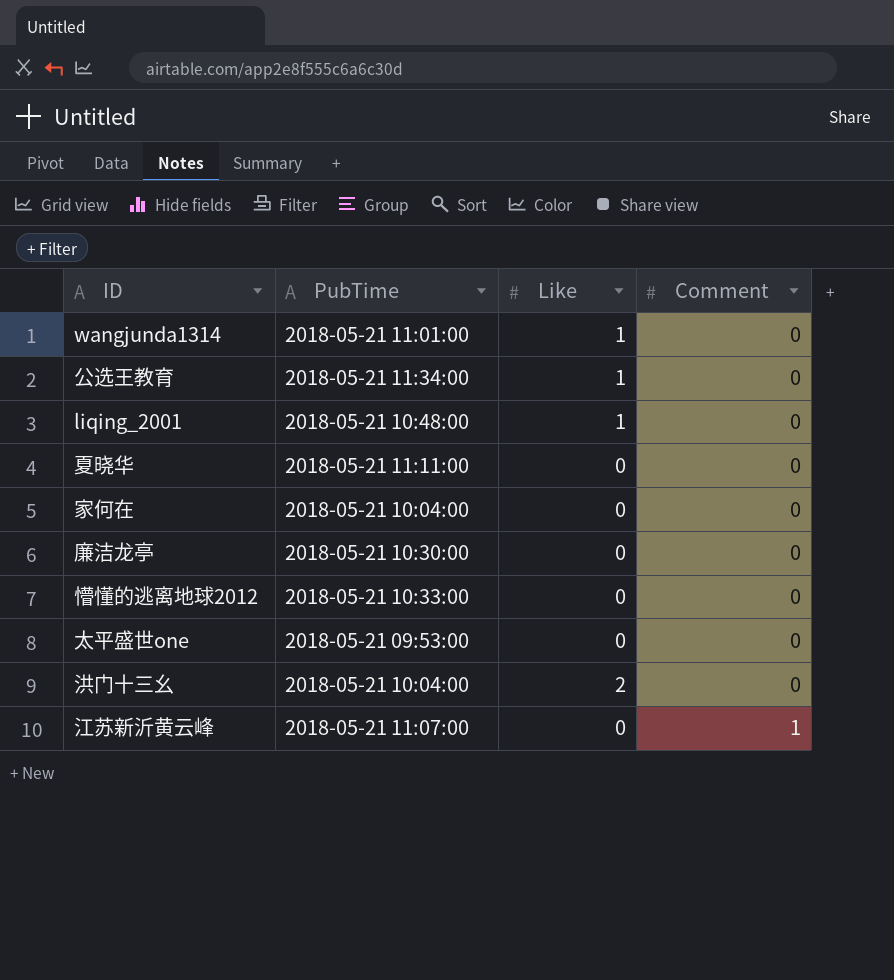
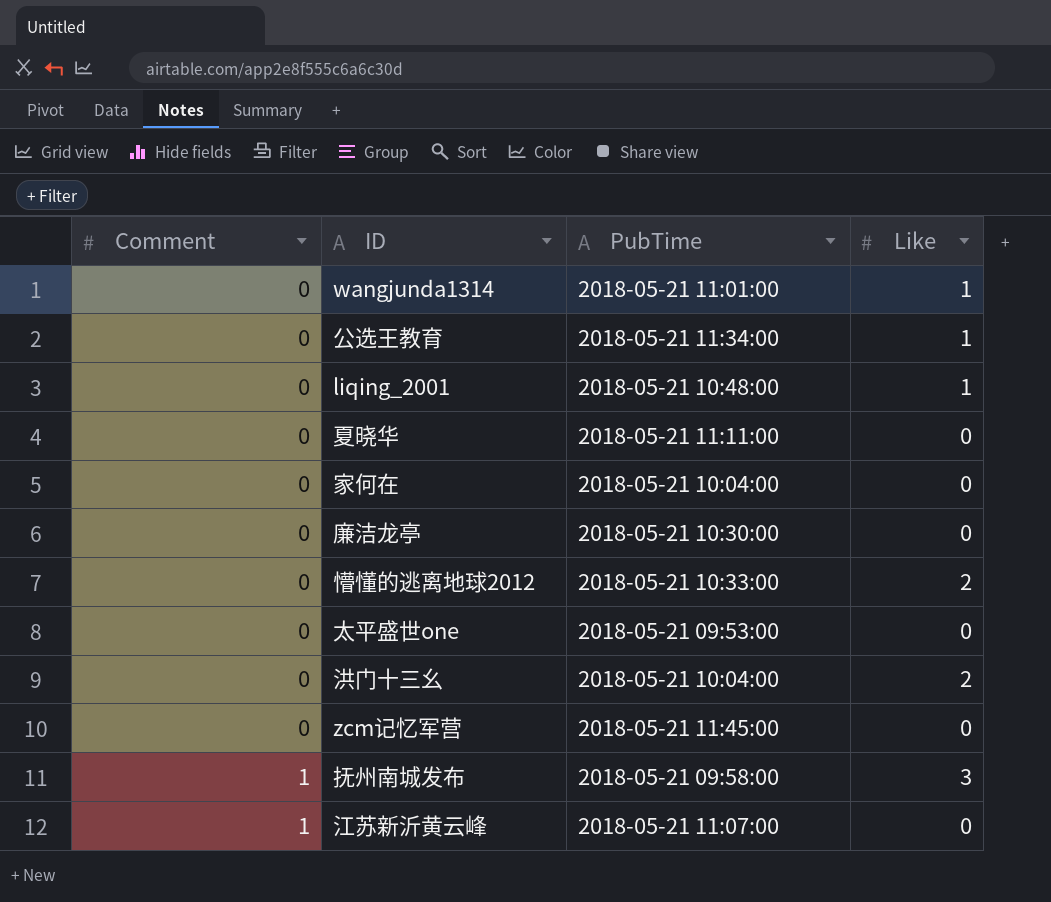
column Comment | position: 4 -> 1
懵懂的逃离地球2012 | Like: 0 -> 2
row zcm记忆军营: none -> 0 | 2018-05-21 11:45:00 | 0
row 抚州南城发布: none -> 1 | 2018-05-21 09:58:00 | 3

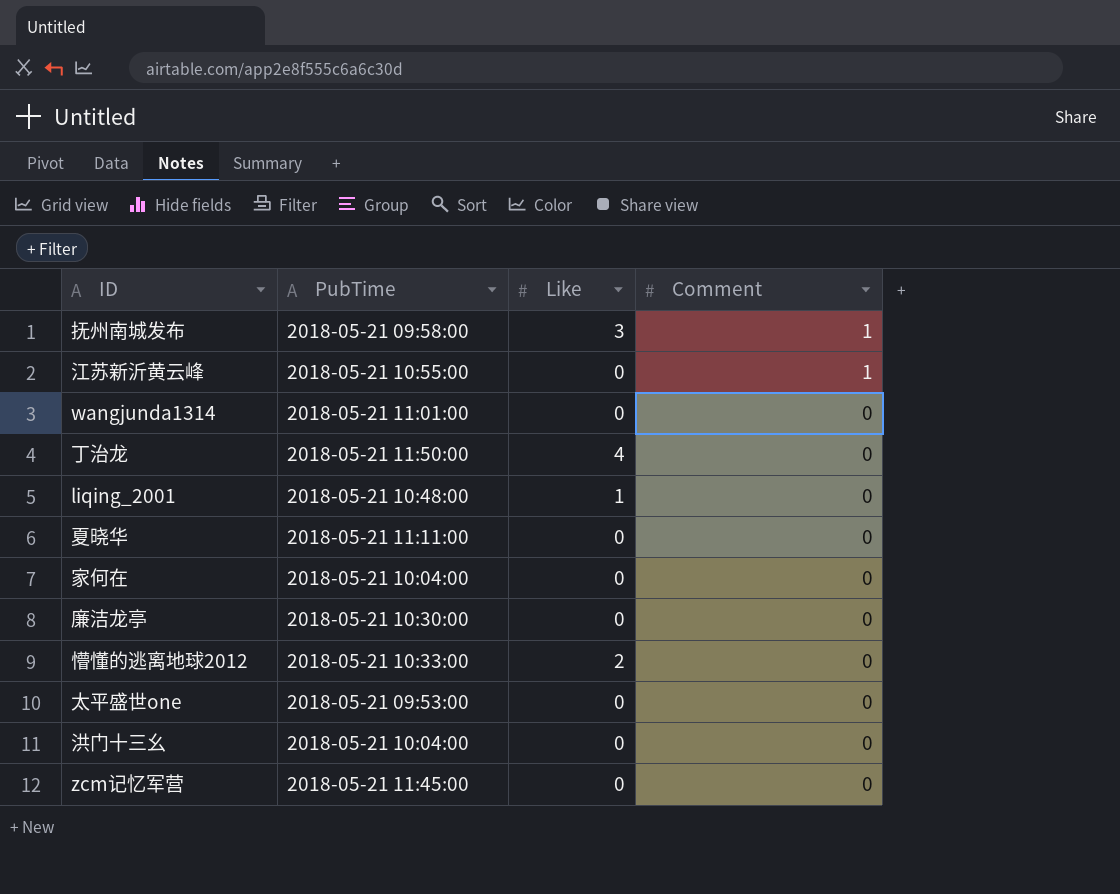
row order: Comment ascending -> Comment descending
column Comment | position: 1 -> 4
row 公选王教育: 0 | 2018-05-21 11:34:00 | 1 -> none
江苏新沂黄云峰 | PubTime: 2018-05-21 11:07:00 -> 2018-05-21 10:55:00
wangjunda1314 | Like: 1 -> 0
row 丁治龙: none -> 2018-05-21 11:50:00 | 4 | 0
洪门十三幺 | Like: 2 -> 0

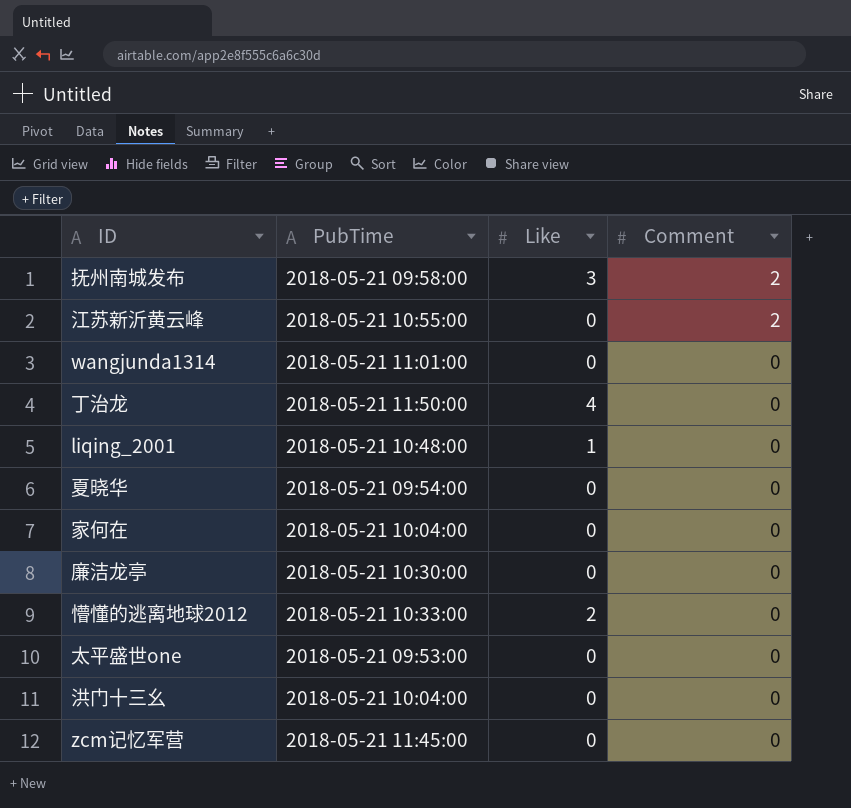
抚州南城发布 | Comment: 1 -> 2
江苏新沂黄云峰 | Comment: 1 -> 2
夏晓华 | PubTime: 2018-05-21 11:11:00 -> 2018-05-21 09:54:00

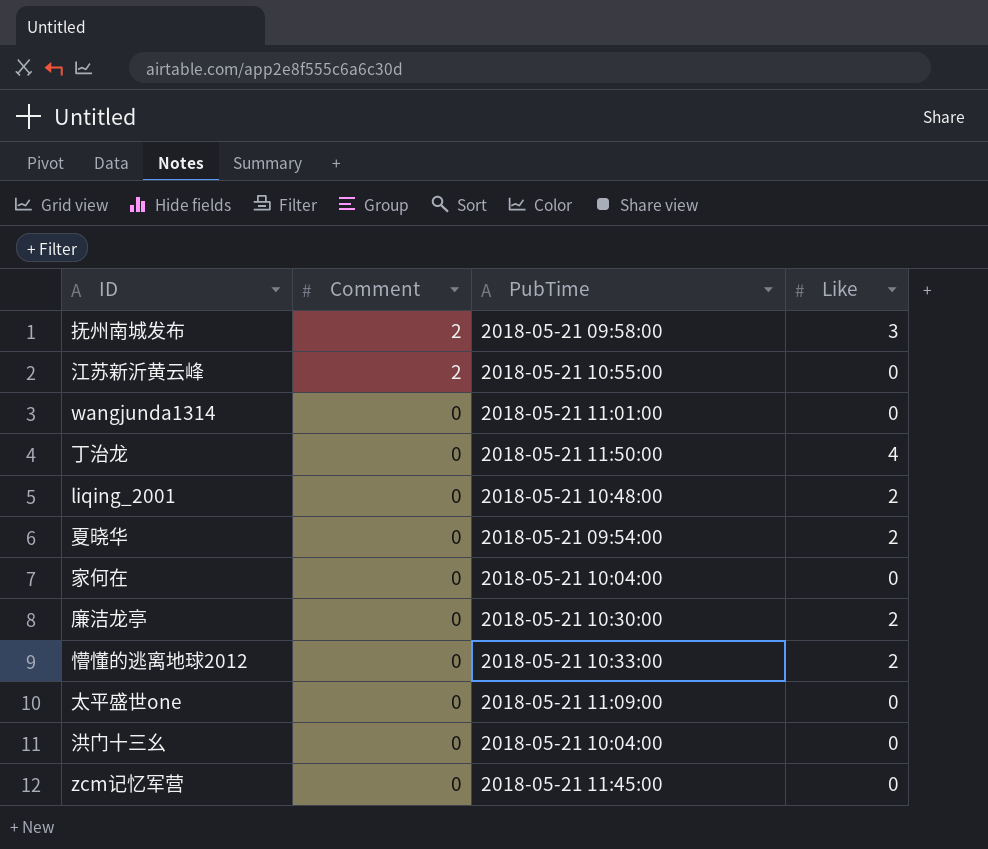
column Comment | position: 4 -> 2
liqing_2001 | Like: 1 -> 2
夏晓华 | Like: 0 -> 2
廉洁龙亭 | Like: 0 -> 2
太平盛世one | PubTime: 2018-05-21 09:53:00 -> 2018-05-21 11:09:00

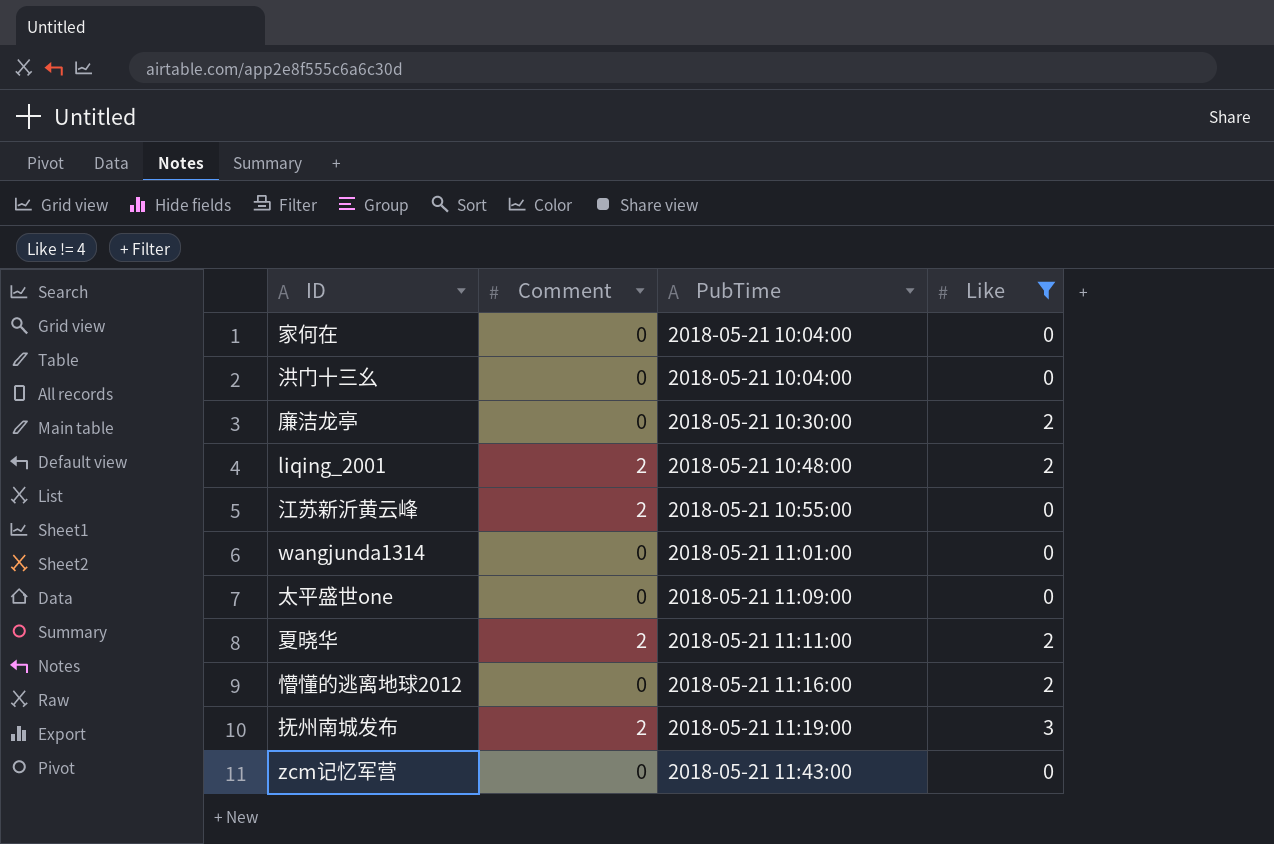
filter: none -> Like != 4
row order: Comment descending -> PubTime ascending
liqing_2001 | Comment: 0 -> 2
夏晓华 | Comment: 0 -> 2
夏晓华 | PubTime: 2018-05-21 09:54:00 -> 2018-05-21 11:11:00
懵懂的逃离地球2012 | PubTime: 2018-05-21 10:33:00 -> 2018-05-21 11:16:00
抚州南城发布 | PubTime: 2018-05-21 09:58:00 -> 2018-05-21 11:19:00
zcm记忆军营 | PubTime: 2018-05-21 11:45:00 -> 2018-05-21 11:43:00

